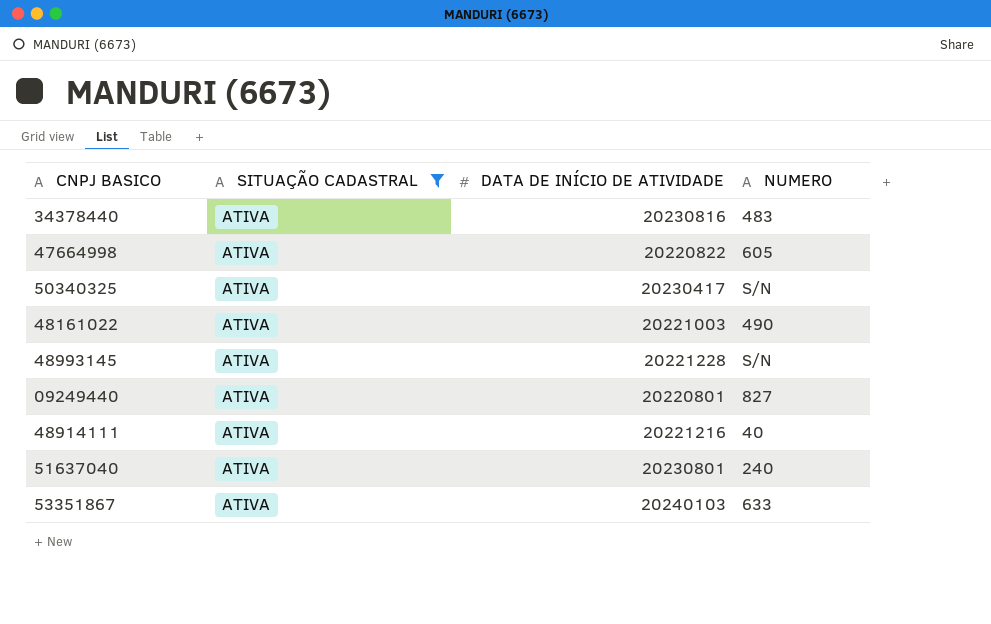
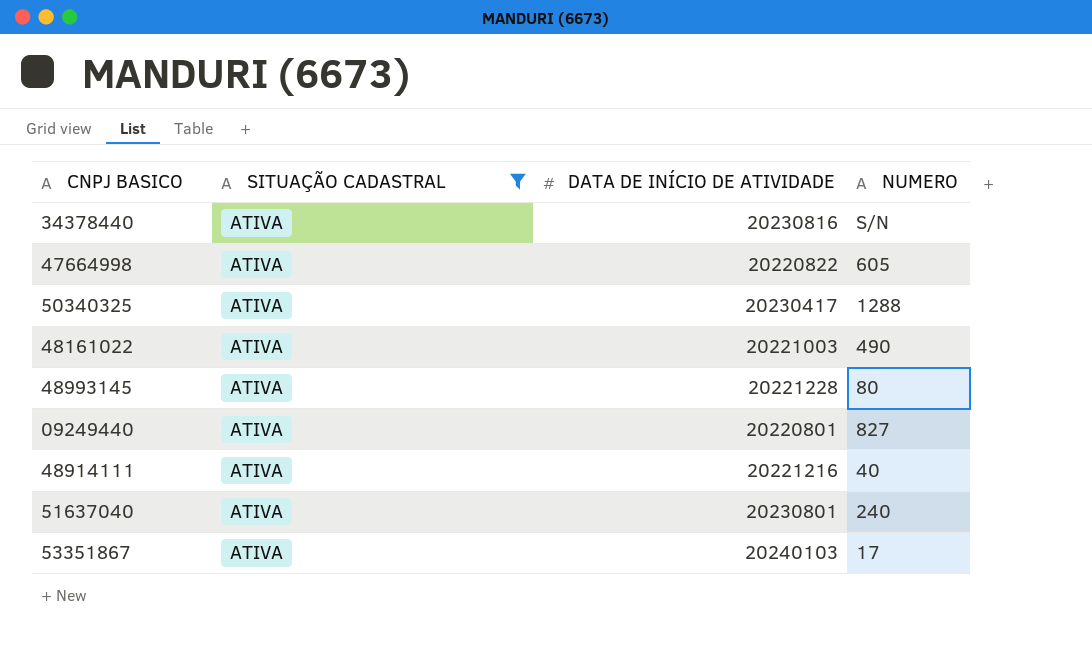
34378440 | NUMERO: 483 -> S/N
50340325 | NUMERO: S/N -> 1288
48993145 | NUMERO: S/N -> 80
53351867 | NUMERO: 633 -> 17

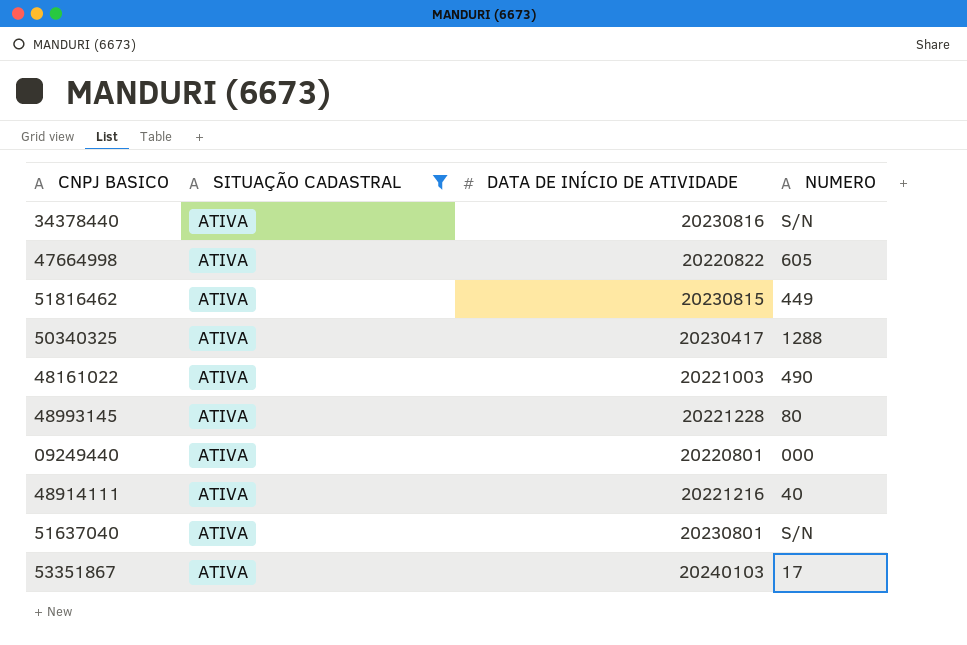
row 51816462: none -> ATIVA | 20230815 | 449
09249440 | NUMERO: 827 -> 000
51637040 | NUMERO: 240 -> S/N

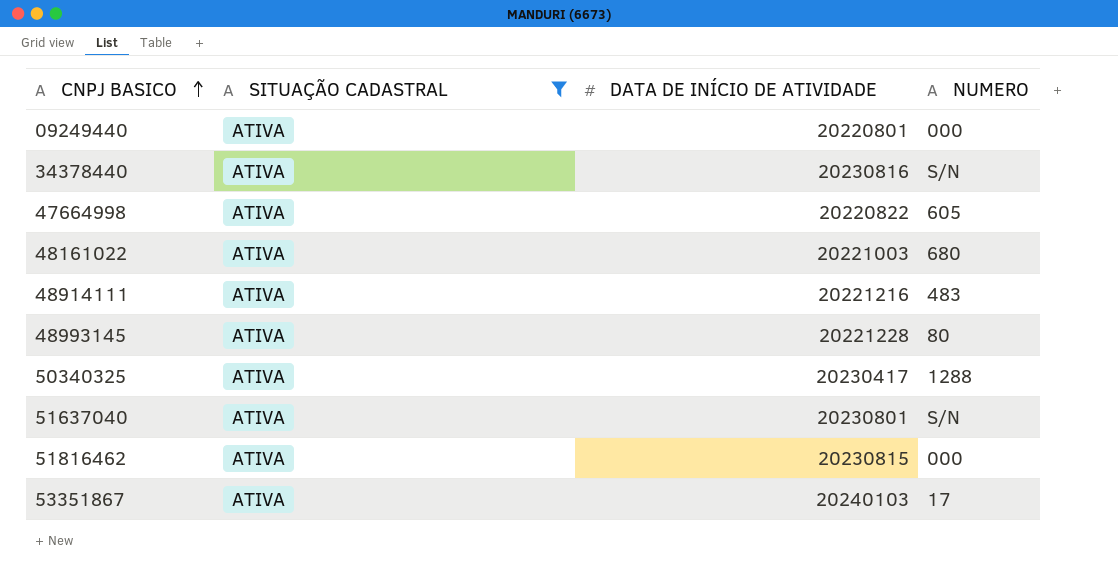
row order: none -> CNPJ BASICO ascending
48161022 | NUMERO: 490 -> 680
48914111 | NUMERO: 40 -> 483
51816462 | NUMERO: 449 -> 000

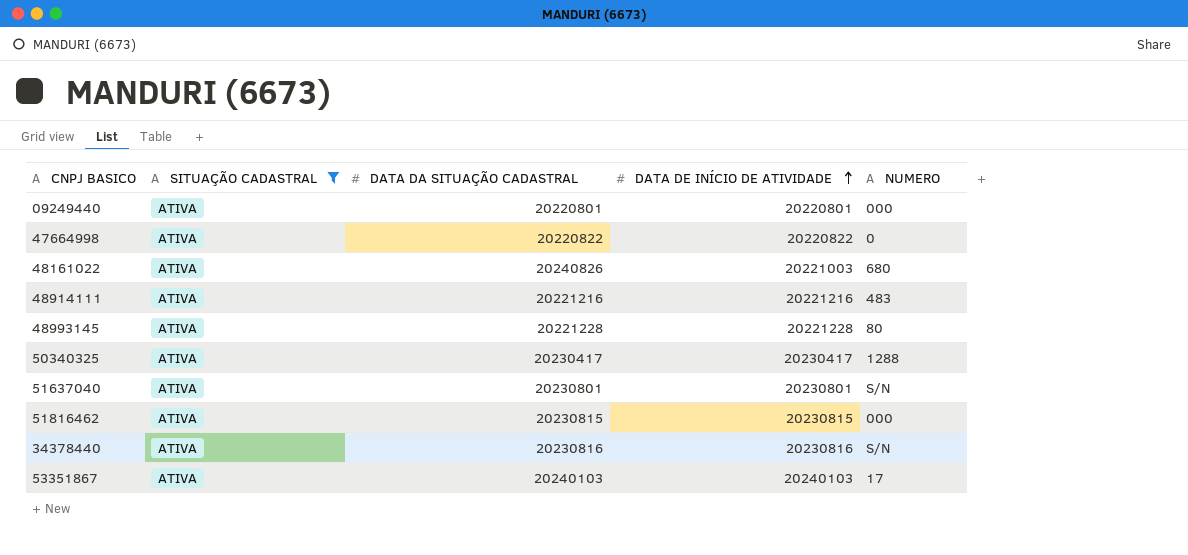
row order: CNPJ BASICO ascending -> DATA DE INÍCIO DE ATIVIDADE ascending
column DATA DA SITUAÇÃO CADASTRAL | position: none -> 3
47664998 | NUMERO: 605 -> 0

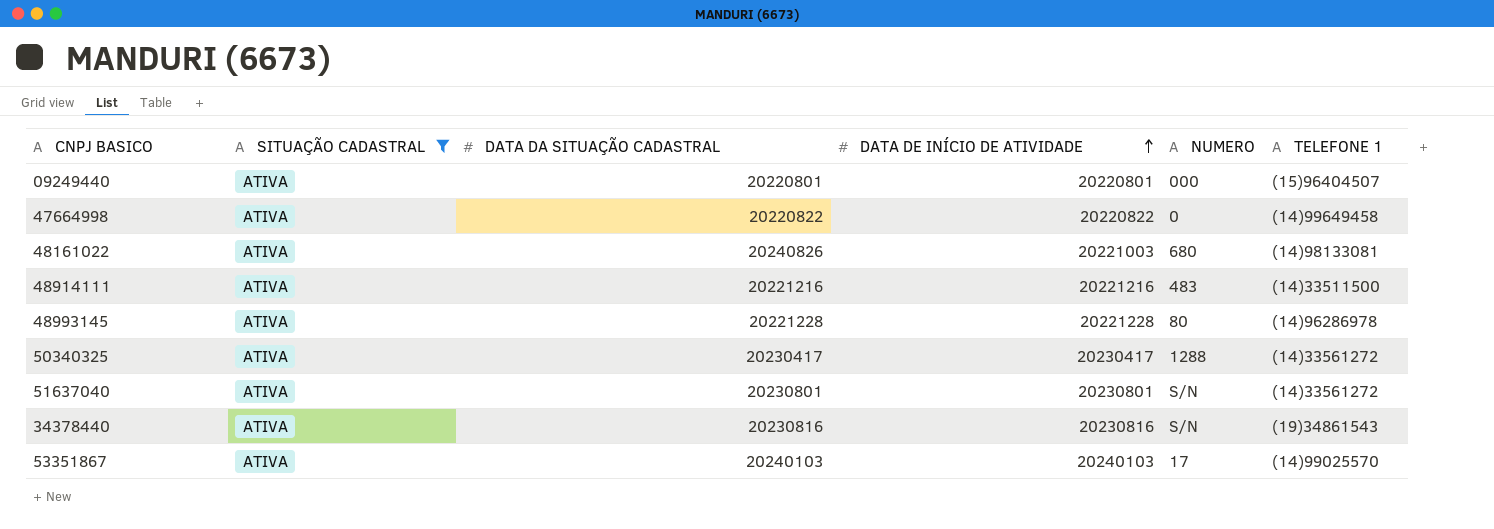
column TELEFONE 1 | position: none -> 6
row 51816462: ATIVA | 20230815 | 20230815 | 000 -> none

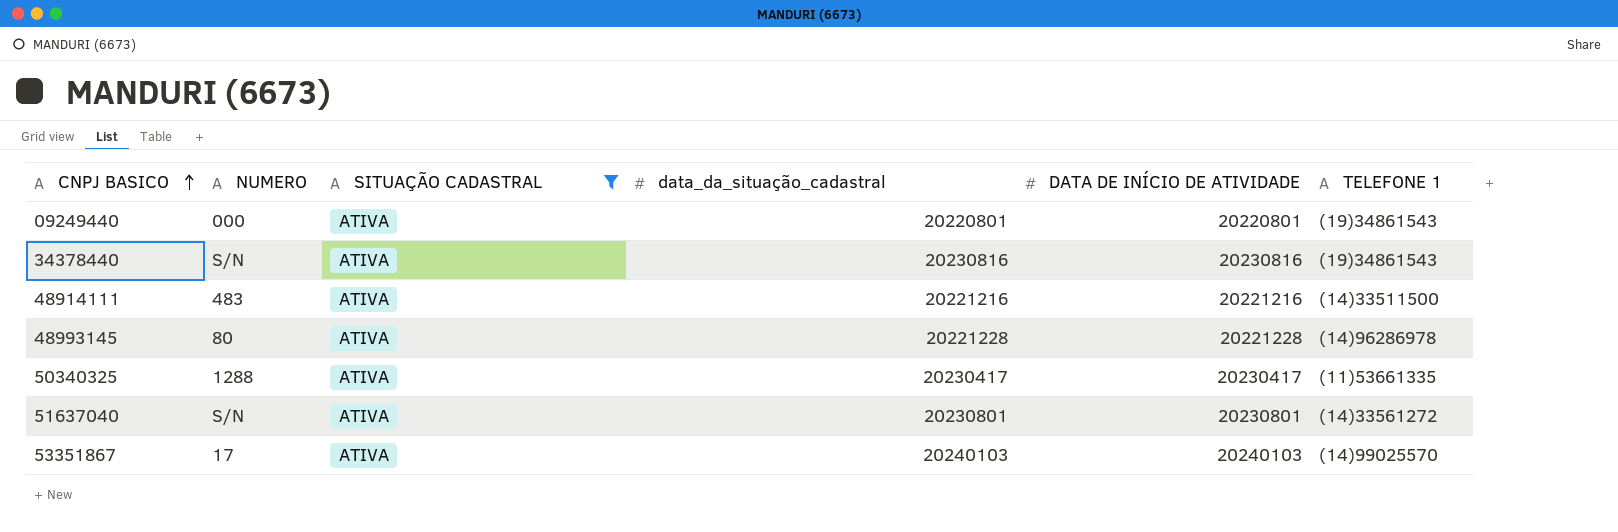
row order: DATA DE INÍCIO DE ATIVIDADE ascending -> CNPJ BASICO ascending
column NUMERO | position: 5 -> 2
column name: DATA DA SITUAÇÃO CADASTRAL -> data_da_situação_cadastral
row 47664998: ATIVA | 20220822 | 20220822 | 0 | (14)99649458 -> none
row 48161022: ATIVA | 20240826 | 20221003 | 680 | (14)98133081 -> none
09249440 | TELEFONE 1: (15)96404507 -> (19)34861543
50340325 | TELEFONE 1: (14)33561272 -> (11)53661335

